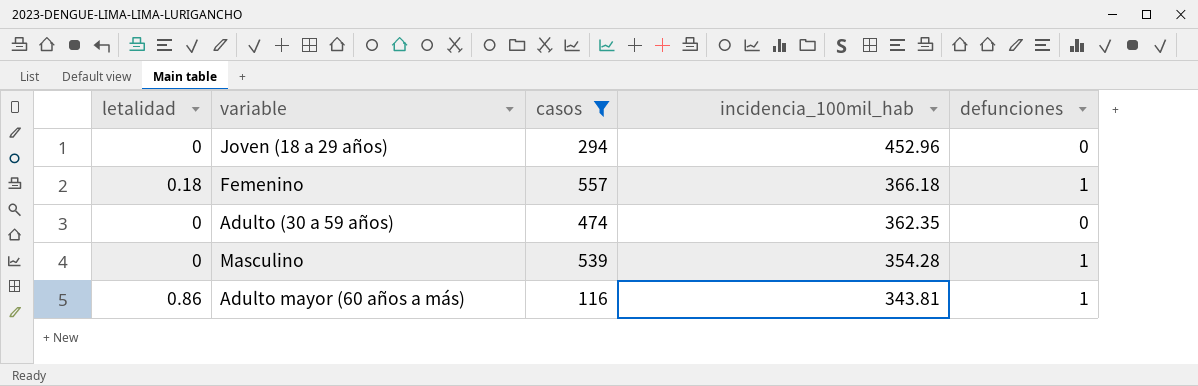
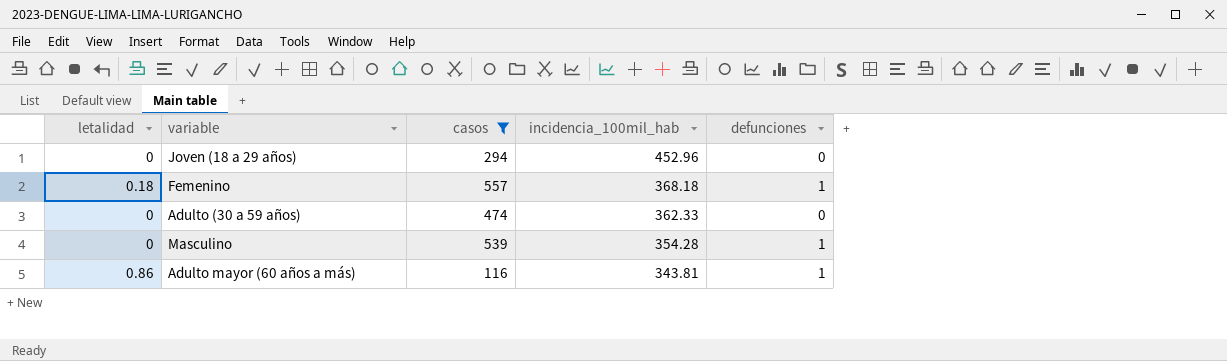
Femenino | incidencia_100mil_hab: 366.18 -> 368.18
Adulto (30 a 59 años) | incidencia_100mil_hab: 362.35 -> 362.33

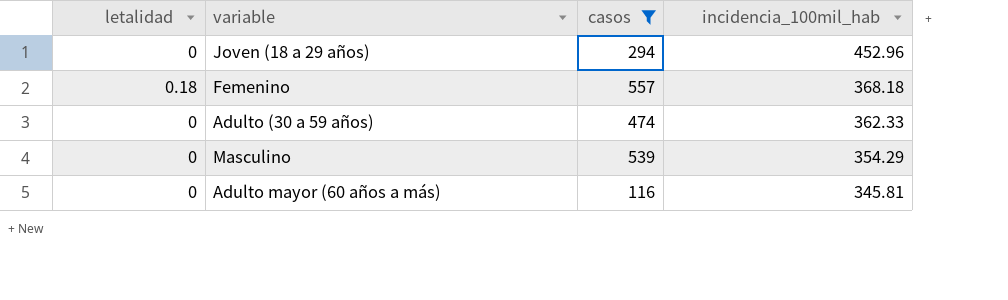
column defunciones | position: 5 -> none
Masculino | incidencia_100mil_hab: 354.28 -> 354.29
Adulto mayor (60 años a más) | letalidad: 0.86 -> 0
Adulto mayor (60 años a más) | incidencia_100mil_hab: 343.81 -> 345.81

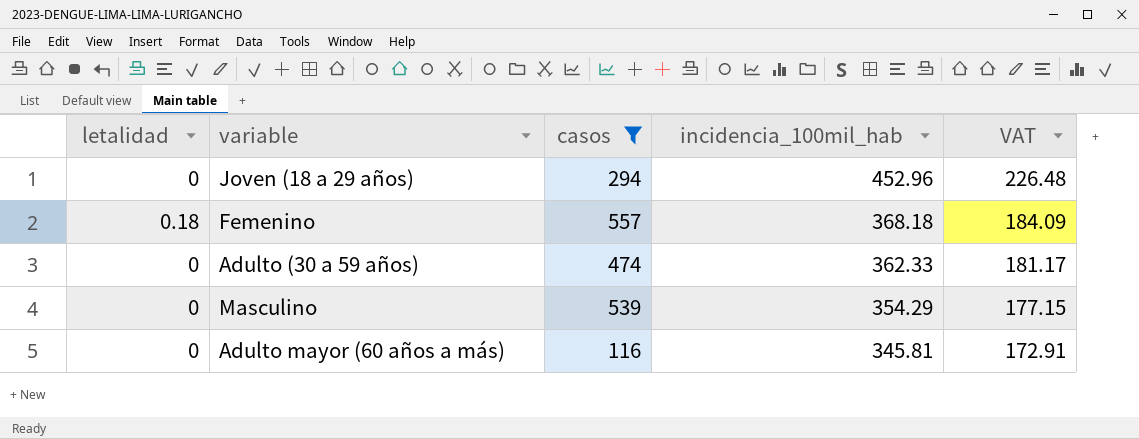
column VAT | formula: none -> [incidencia_100mil_hab] * 0.5

